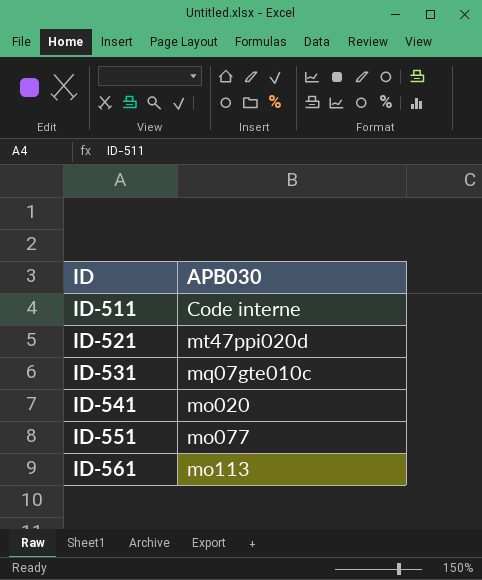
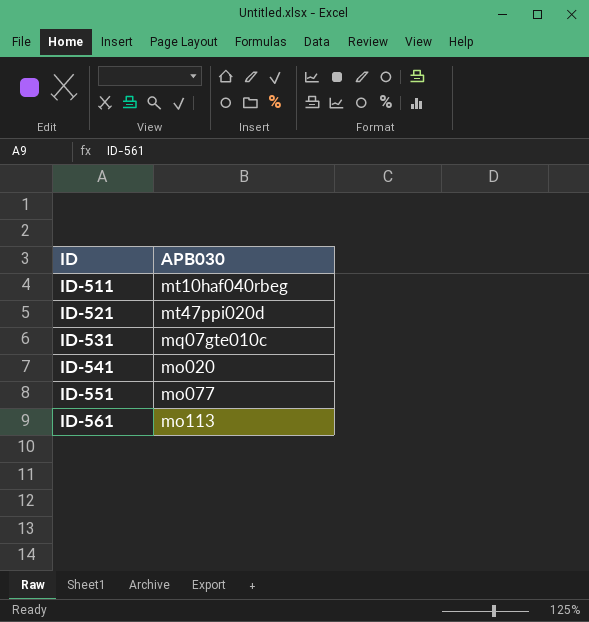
ID-511 | APB030: Code interne -> mt10haf040rbeg

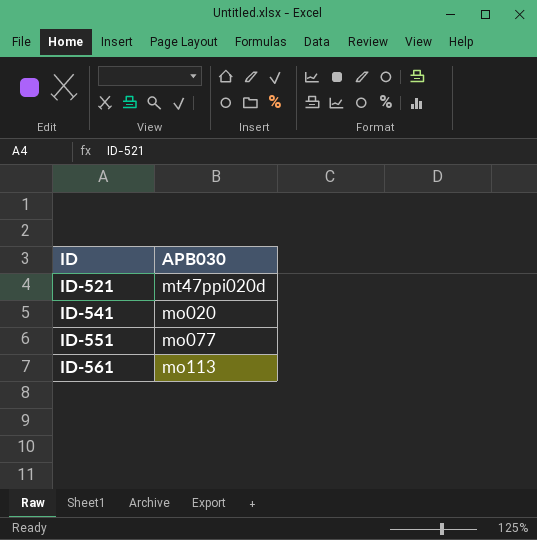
row ID-511: mt10haf040rbeg -> none
row ID-531: mq07gte010c -> none

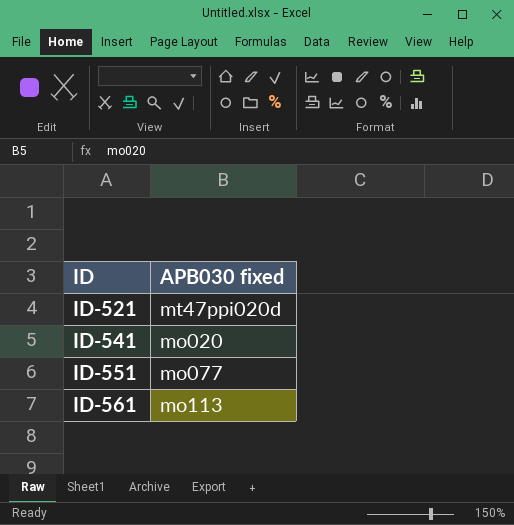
column name: APB030 -> APB030 fixed

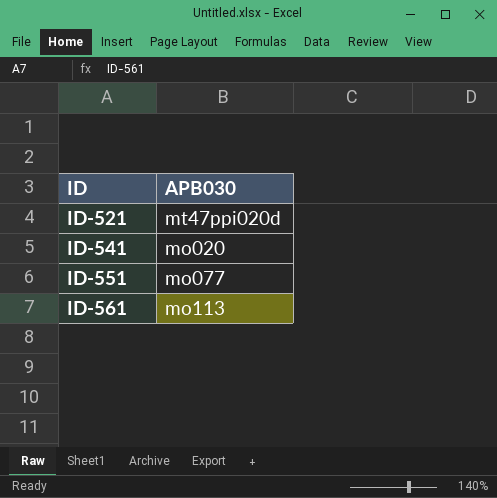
column name: APB030 fixed -> APB030

